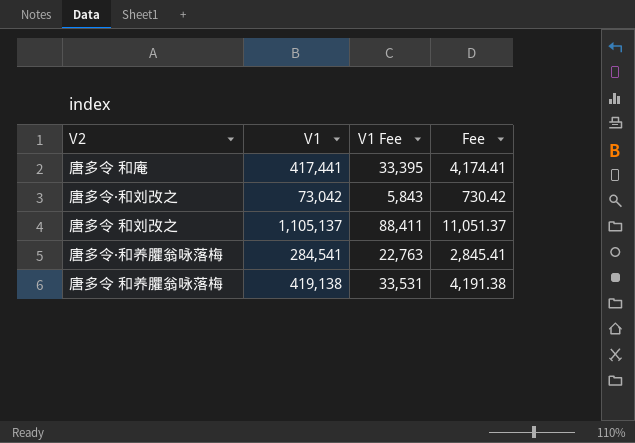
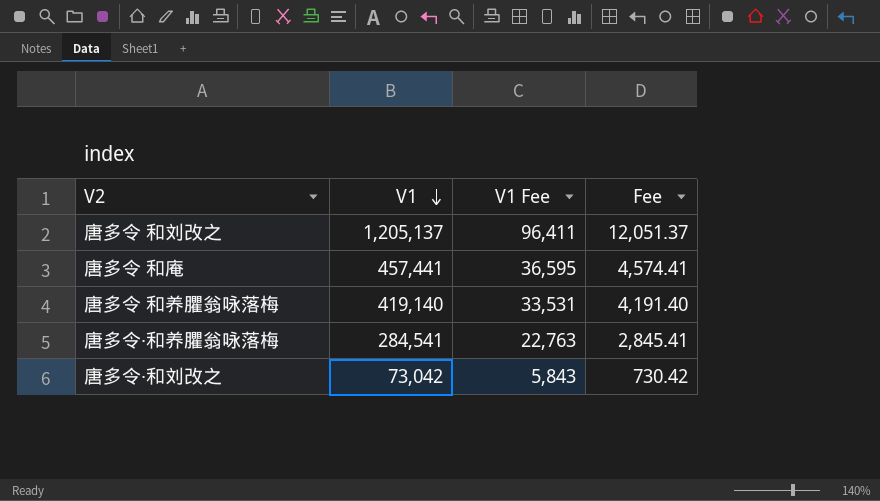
row order: none -> V1 descending
唐多令 和刘改之 | V1: 1,105,137 -> 1,205,137
唐多令 和刘改之 | V1 Fee: 88,411 -> 96,411
唐多令 和刘改之 | Fee: 11,051.37 -> 12,051.37
唐多令 和庵 | V1: 417,441 -> 457,441
唐多令 和庵 | V1 Fee: 33,395 -> 36,595
唐多令 和庵 | Fee: 4,174.41 -> 4,574.41
唐多令 和养臞翁咏落梅 | V1: 419,138 -> 419,140
唐多令 和养臞翁咏落梅 | Fee: 4,191.38 -> 4,191.40

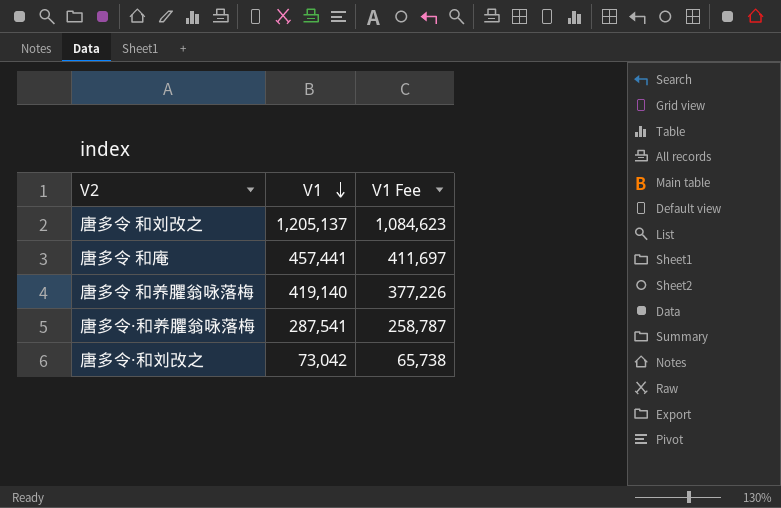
column Fee | formula: [V1] * 0.01 -> none
column V1 Fee | formula: [V1] * 0.08 -> [V1] * 0.9
唐多令·和养臞翁咏落梅 | V1: 284,541 -> 287,541

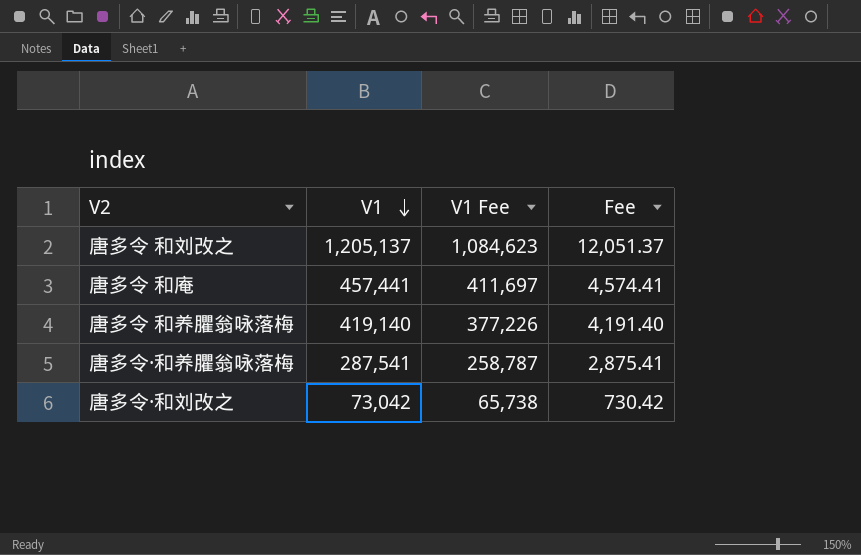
column Fee | formula: none -> [V1] * 0.01

